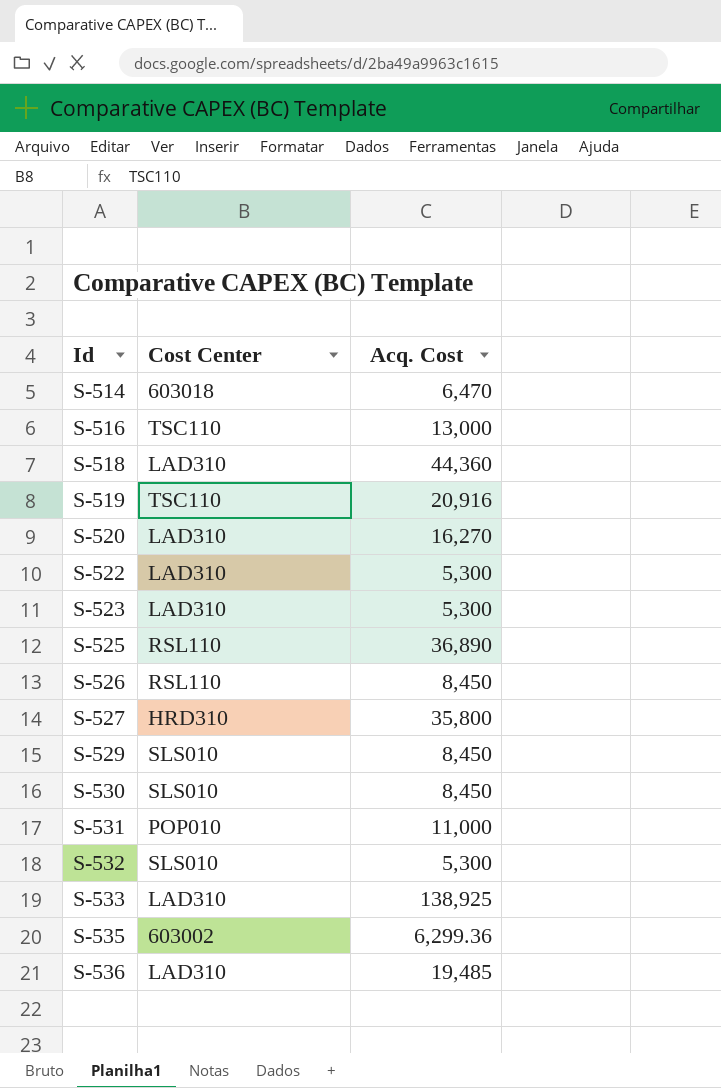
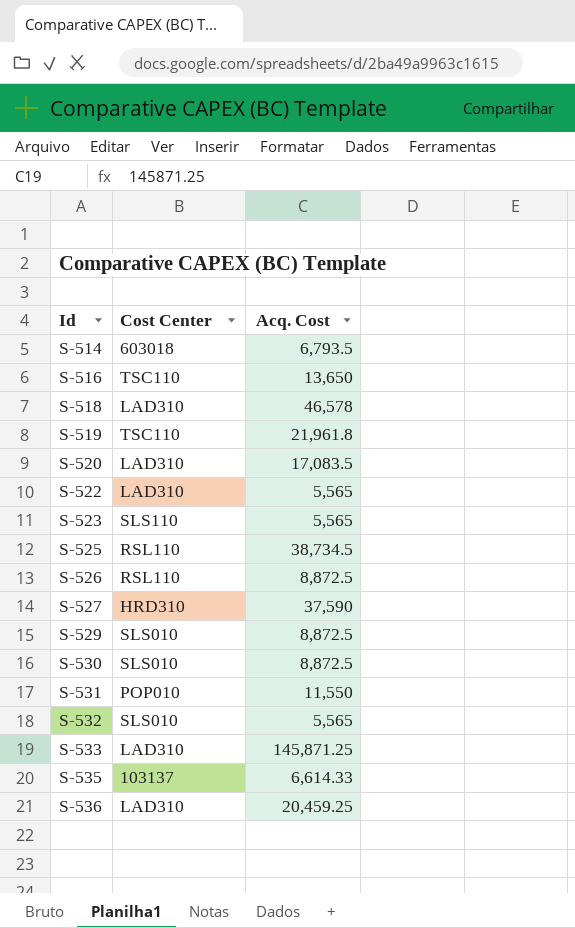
S-514 | Acq. Cost: 6,470 -> 6,793.5
S-516 | Acq. Cost: 13,000 -> 13,650
S-518 | Acq. Cost: 44,360 -> 46,578
S-519 | Acq. Cost: 20,916 -> 21,961.8
S-520 | Acq. Cost: 16,270 -> 17,083.5
S-522 | Acq. Cost: 5,300 -> 5,565
S-523 | Cost Center: LAD310 -> SLS110
S-523 | Acq. Cost: 5,300 -> 5,565
S-525 | Acq. Cost: 36,890 -> 38,734.5
S-526 | Acq. Cost: 8,450 -> 8,872.5
S-527 | Acq. Cost: 35,800 -> 37,590
S-529 | Acq. Cost: 8,450 -> 8,872.5
S-530 | Acq. Cost: 8,450 -> 8,872.5
S-531 | Acq. Cost: 11,000 -> 11,550
S-532 | Acq. Cost: 5,300 -> 5,565
S-533 | Acq. Cost: 138,925 -> 145,871.25
S-535 | Cost Center: 603002 -> 103137
S-535 | Acq. Cost: 6,299.36 -> 6,614.33
S-536 | Acq. Cost: 19,485 -> 20,459.25

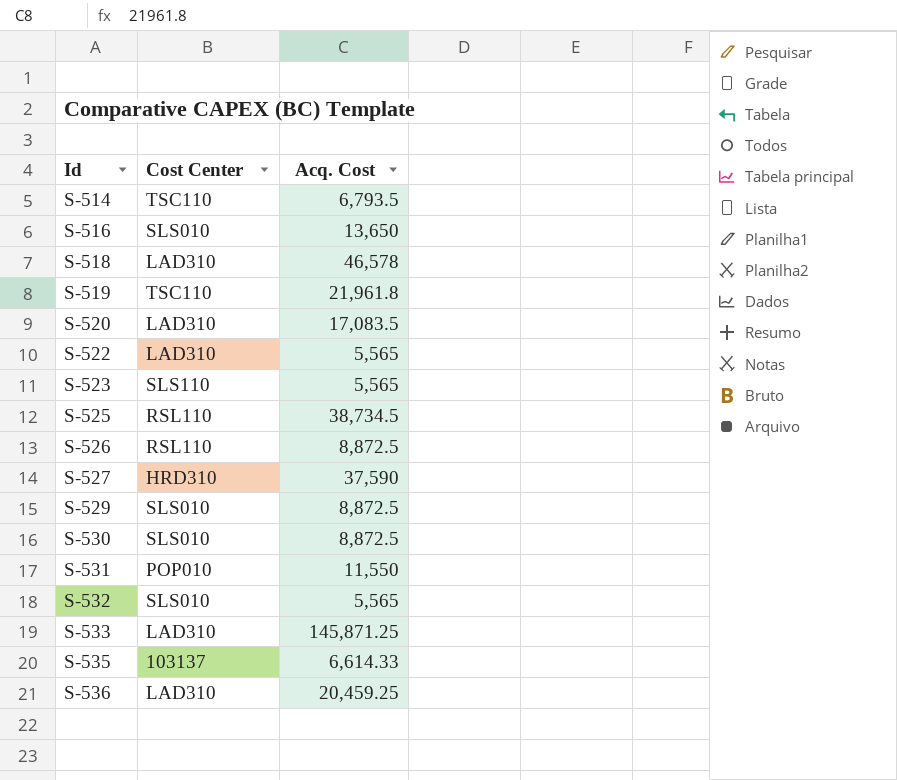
S-514 | Cost Center: 603018 -> TSC110
S-516 | Cost Center: TSC110 -> SLS010

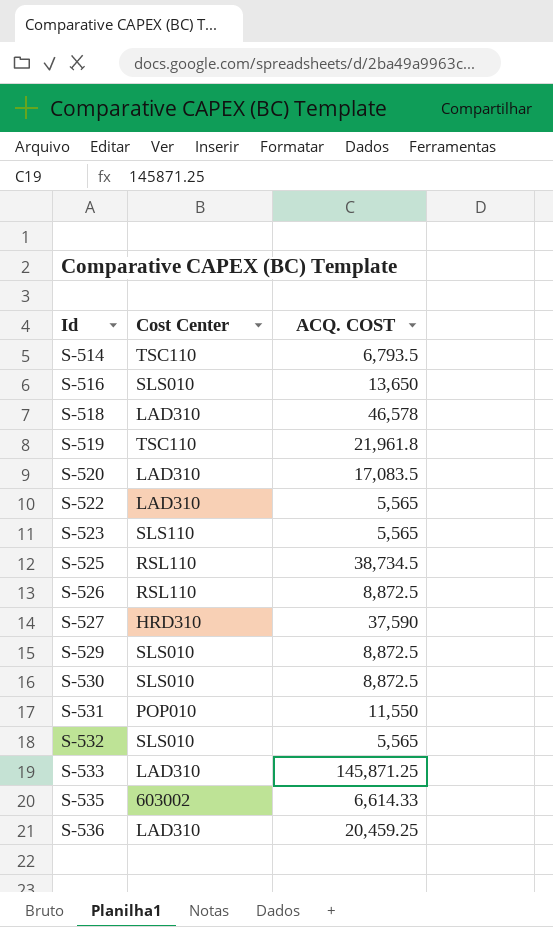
column name: Acq. Cost -> ACQ. COST
S-535 | Cost Center: 103137 -> 603002

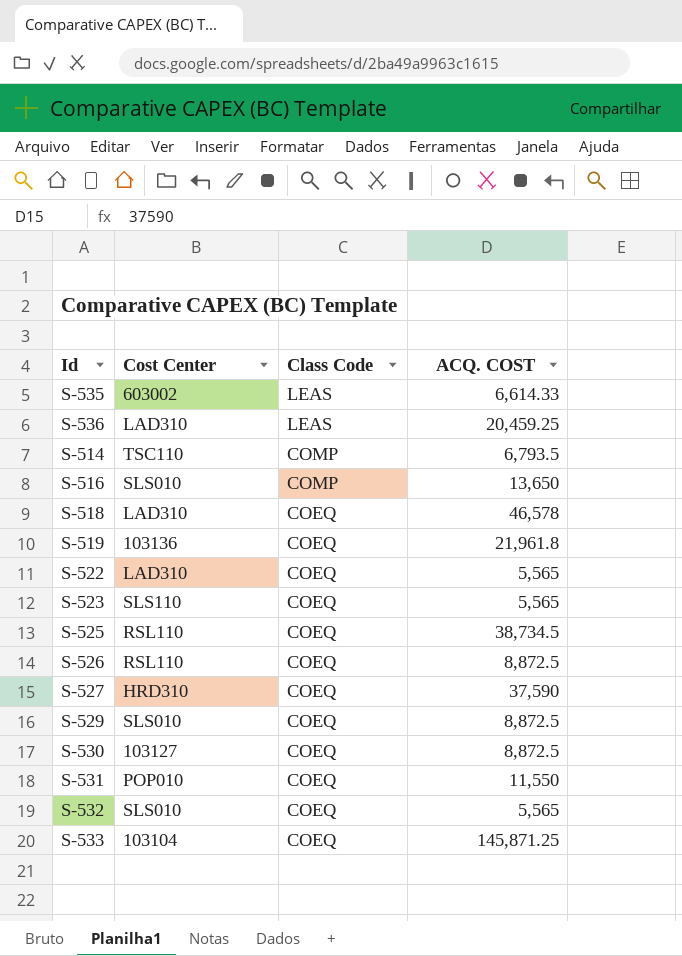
row order: Id ascending -> Class Code descending
column Class Code | position: none -> 3
row S-520: LAD310 | 17,083.5 -> none
S-519 | Cost Center: TSC110 -> 103136
S-530 | Cost Center: SLS010 -> 103127
S-533 | Cost Center: LAD310 -> 103104

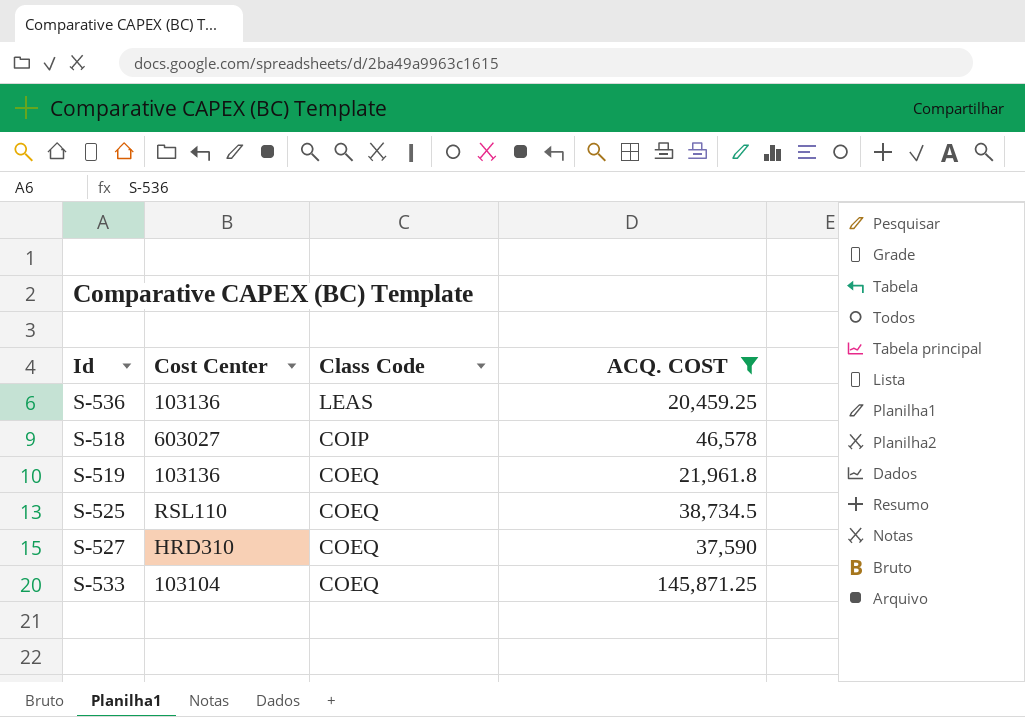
filter: none -> ACQ. COST >= 20,459.25
S-536 | Cost Center: LAD310 -> 103136
S-518 | Cost Center: LAD310 -> 603027
S-518 | Class Code: COEQ -> COIP

